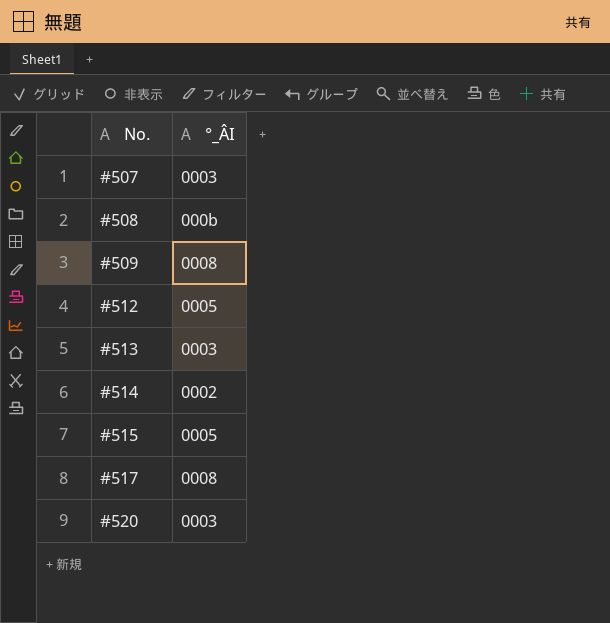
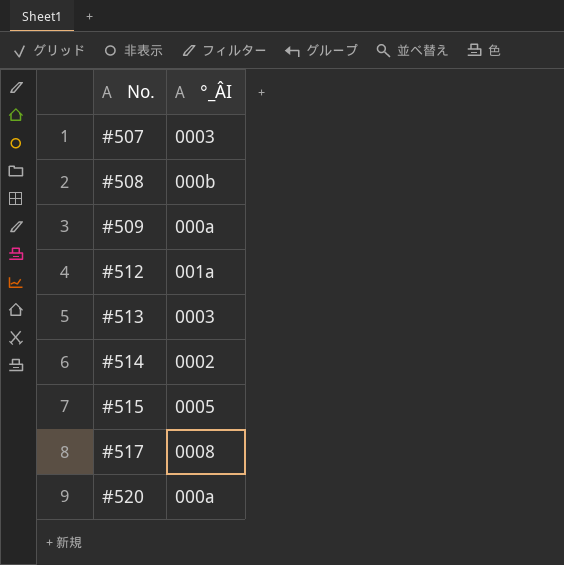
#509 | °_ÂI: 0008 -> 000a
#512 | °_ÂI: 0005 -> 001a
#520 | °_ÂI: 0003 -> 000a

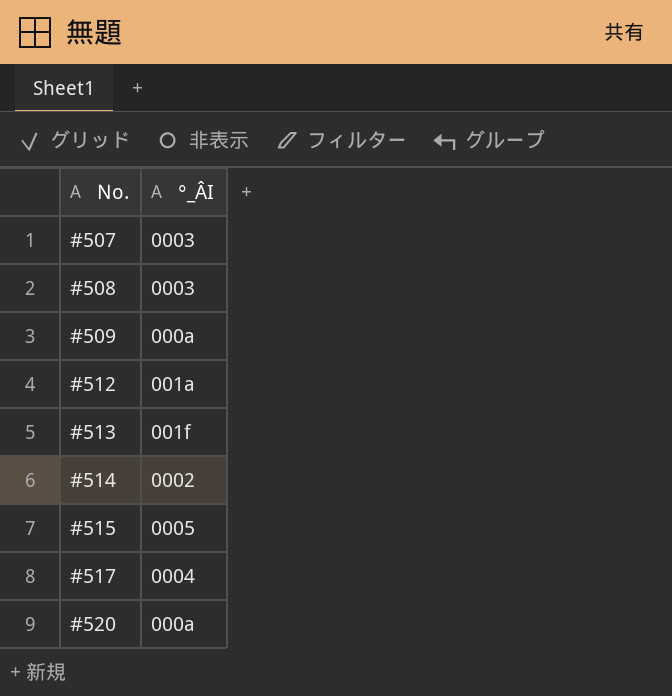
#508 | °_ÂI: 000b -> 0003
#513 | °_ÂI: 0003 -> 001f
#517 | °_ÂI: 0008 -> 0004

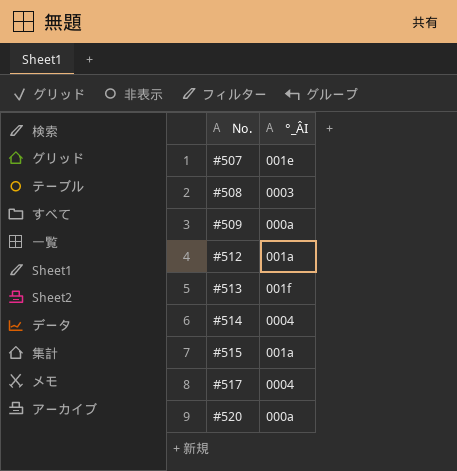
#507 | °_ÂI: 0003 -> 001e
#514 | °_ÂI: 0002 -> 0004
#515 | °_ÂI: 0005 -> 001a

